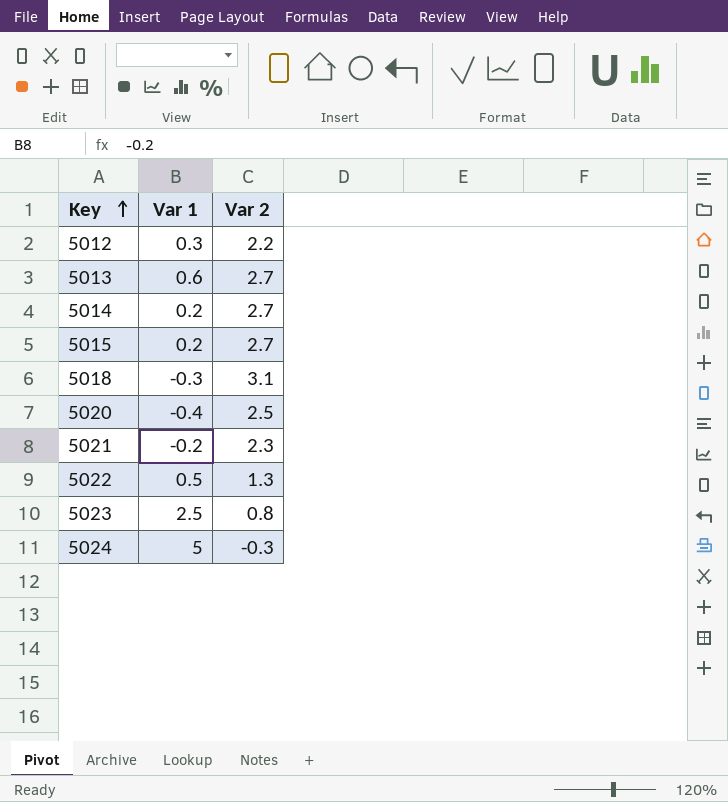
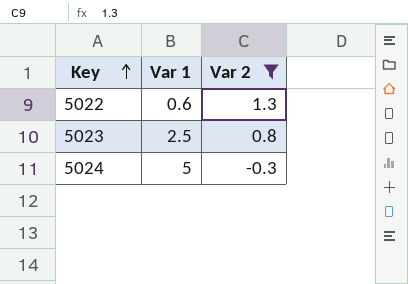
filter: none -> Var 2 <= 1.3
5022 | Var 1: 0.5 -> 0.6

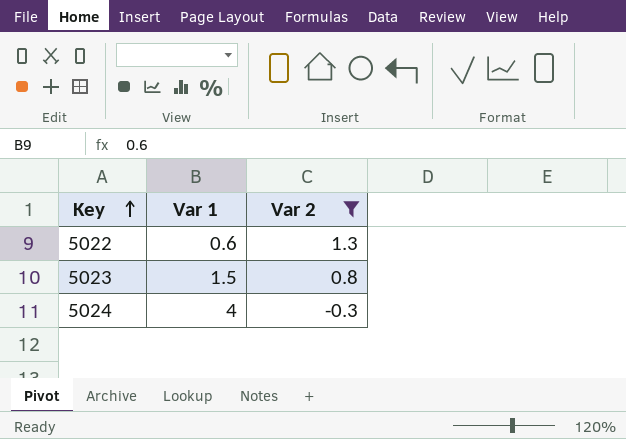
5023 | Var 1: 2.5 -> 1.5
5024 | Var 1: 5 -> 4

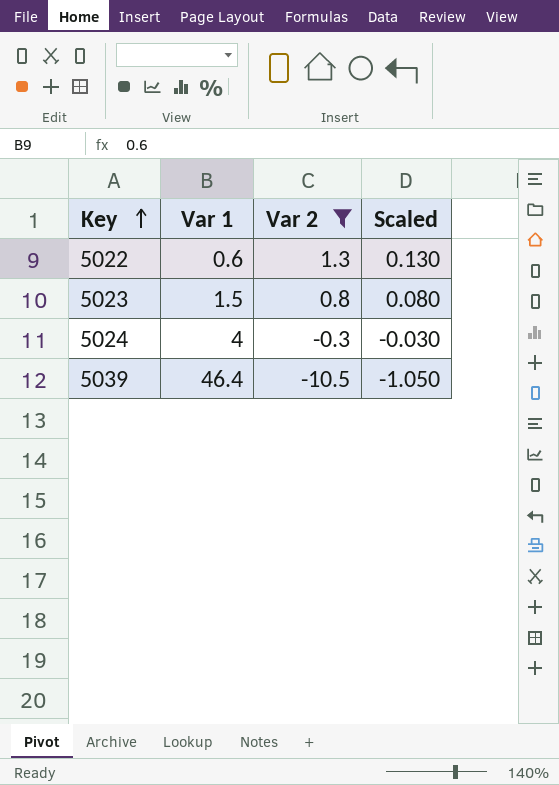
column Scaled | formula: none -> [Var 2] * 0.1
row 5039: none -> 46.4 | -10.5 | -1.050

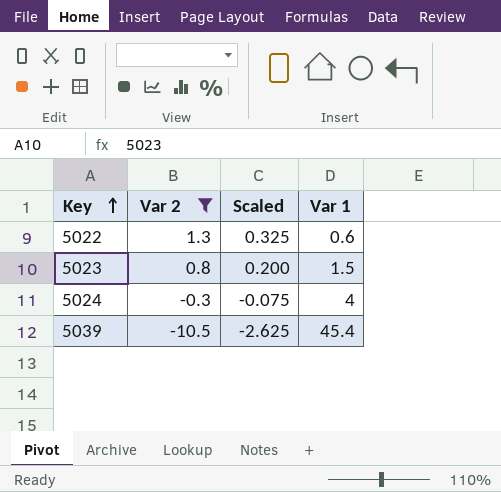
column Scaled | formula: [Var 2] * 0.1 -> [Var 2] * 0.25
column Var 1 | position: 2 -> 4
5039 | Var 1: 46.4 -> 45.4

